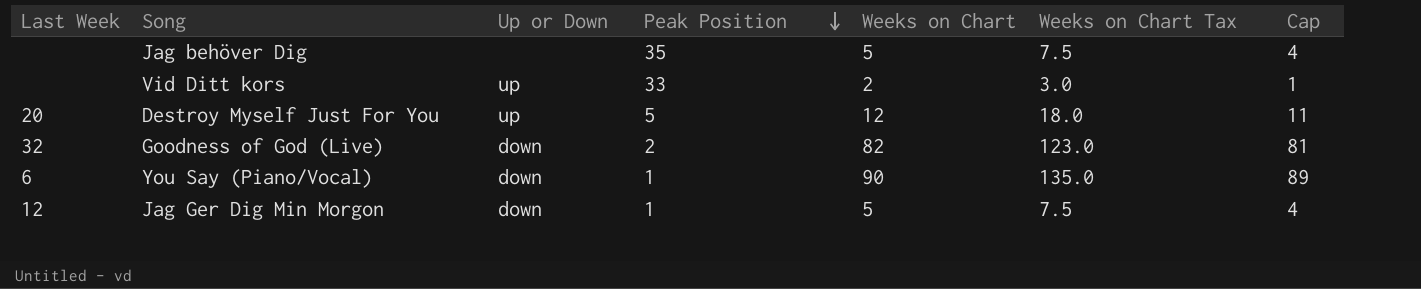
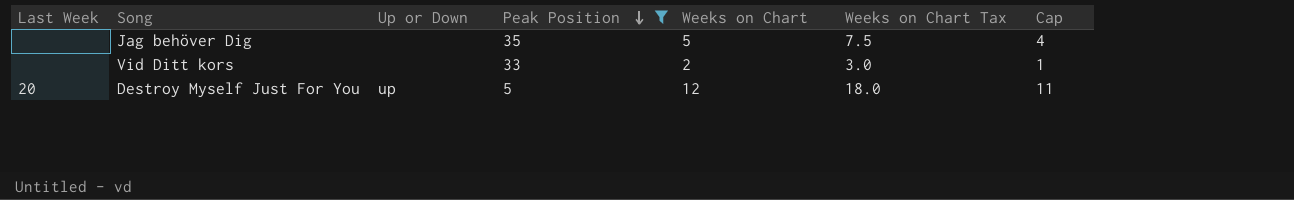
filter: none -> Peak Position >= 5
Vid Ditt kors | Up or Down: up -> none

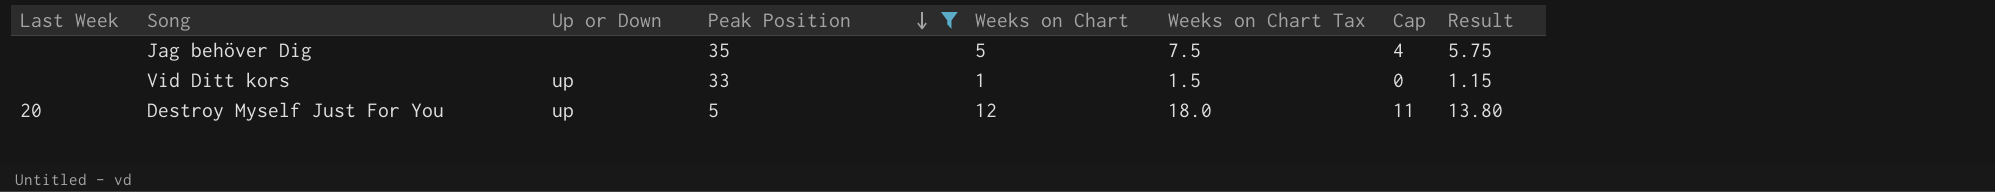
column Result | formula: none -> [Weeks on Chart] * 1.15
Vid Ditt kors | Up or Down: none -> up
Vid Ditt kors | Weeks on Chart: 2 -> 1
Vid Ditt kors | Weeks on Chart Tax: 3.0 -> 1.5
Vid Ditt kors | Cap: 1 -> 0

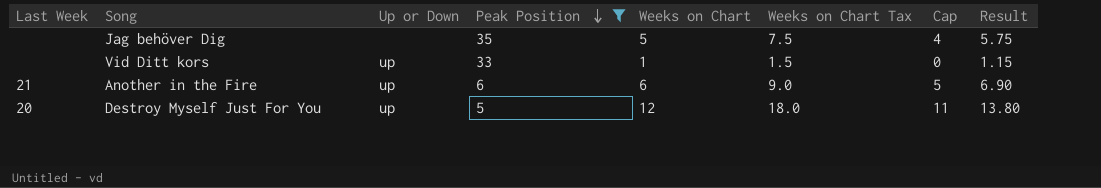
row Another in the Fire: none -> 21 | up | 6 | 6 | 9.0 | 5 | 6.90

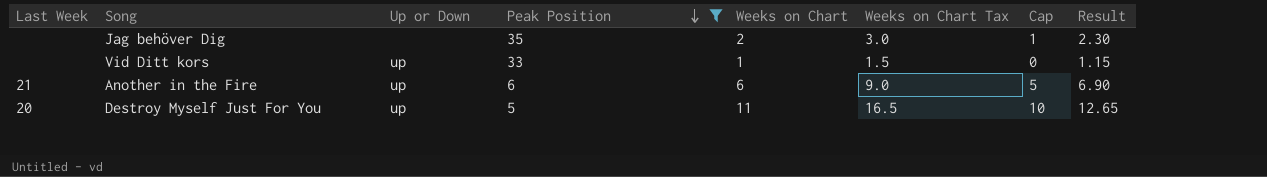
Jag behöver Dig | Weeks on Chart: 5 -> 2
Jag behöver Dig | Weeks on Chart Tax: 7.5 -> 3.0
Jag behöver Dig | Cap: 4 -> 1
Jag behöver Dig | Result: 5.75 -> 2.30
Destroy Myself Just For You | Weeks on Chart: 12 -> 11
Destroy Myself Just For You | Weeks on Chart Tax: 18.0 -> 16.5
Destroy Myself Just For You | Cap: 11 -> 10
Destroy Myself Just For You | Result: 13.80 -> 12.65

